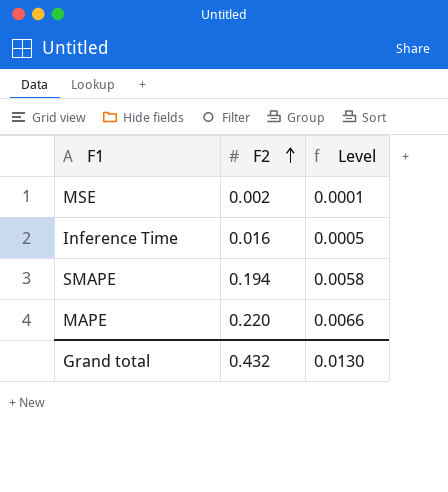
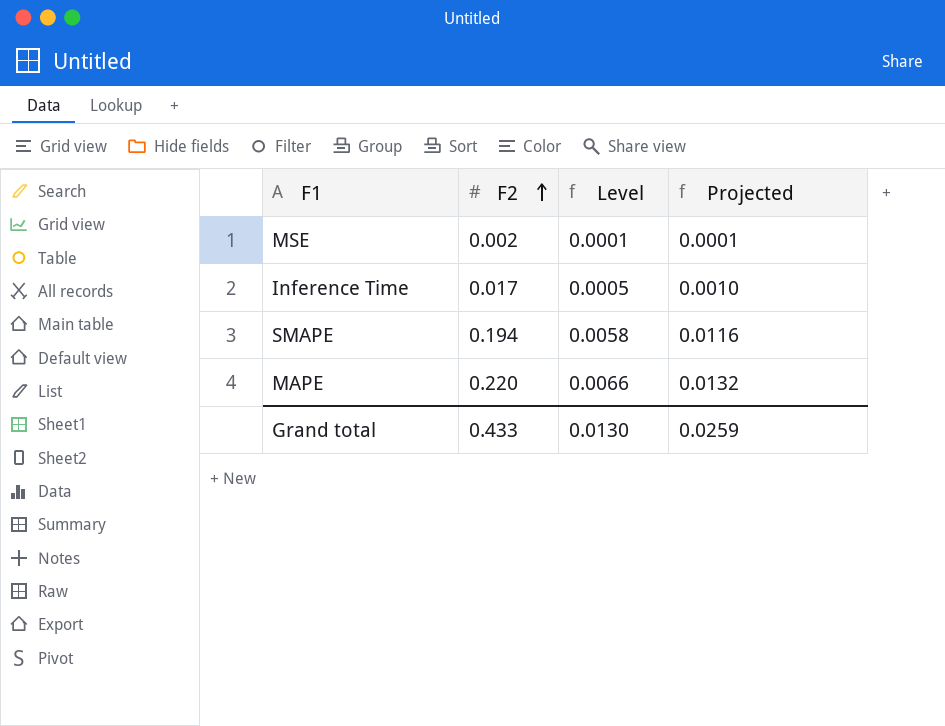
column Projected | formula: none -> [F2] * 0.06
Inference Time | F2: 0.016 -> 0.017
Grand total | F2: 0.432 -> 0.433

